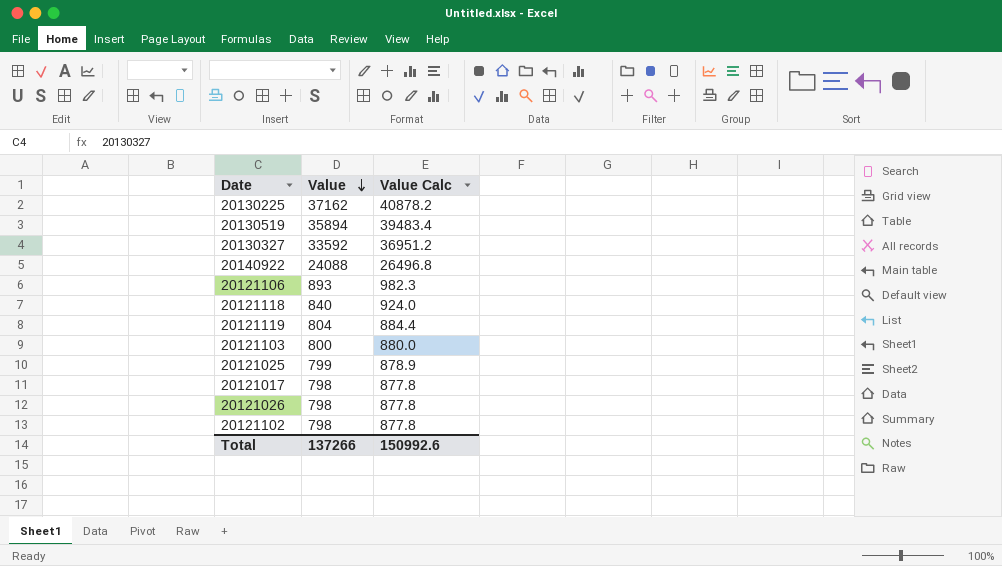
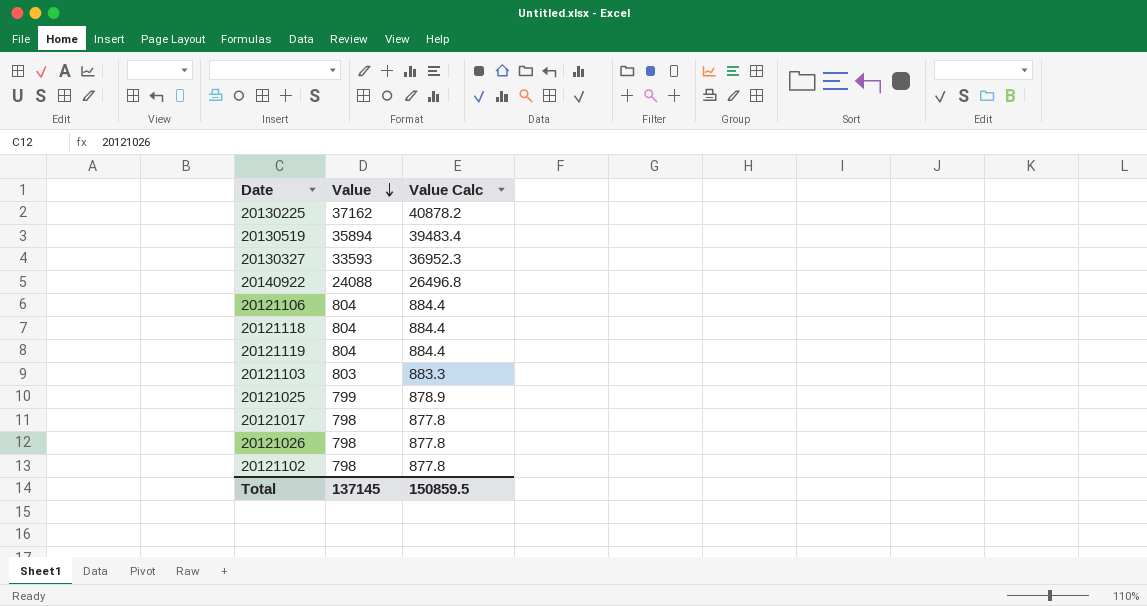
20130327 | Value: 33592 -> 33593
20130327 | Value Calc: 36951.2 -> 36952.3
20121106 | Value: 893 -> 804
20121106 | Value Calc: 982.3 -> 884.4
20121118 | Value: 840 -> 804
20121118 | Value Calc: 924.0 -> 884.4
20121103 | Value: 800 -> 803
20121103 | Value Calc: 880.0 -> 883.3
Total | Value: 137266 -> 137145
Total | Value Calc: 150992.6 -> 150859.5

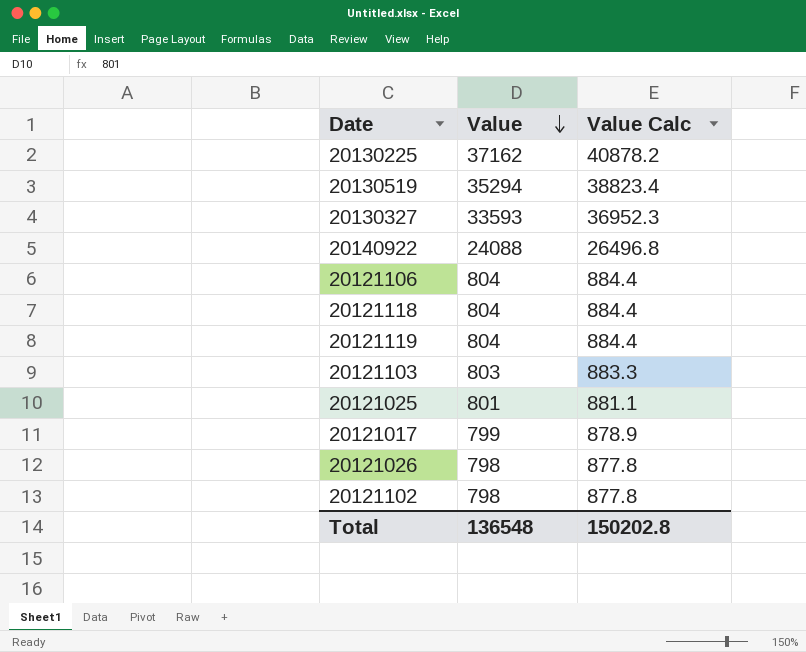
20130519 | Value: 35894 -> 35294
20130519 | Value Calc: 39483.4 -> 38823.4
20121025 | Value: 799 -> 801
20121025 | Value Calc: 878.9 -> 881.1
20121017 | Value: 798 -> 799
20121017 | Value Calc: 877.8 -> 878.9
Total | Value: 137145 -> 136548
Total | Value Calc: 150859.5 -> 150202.8

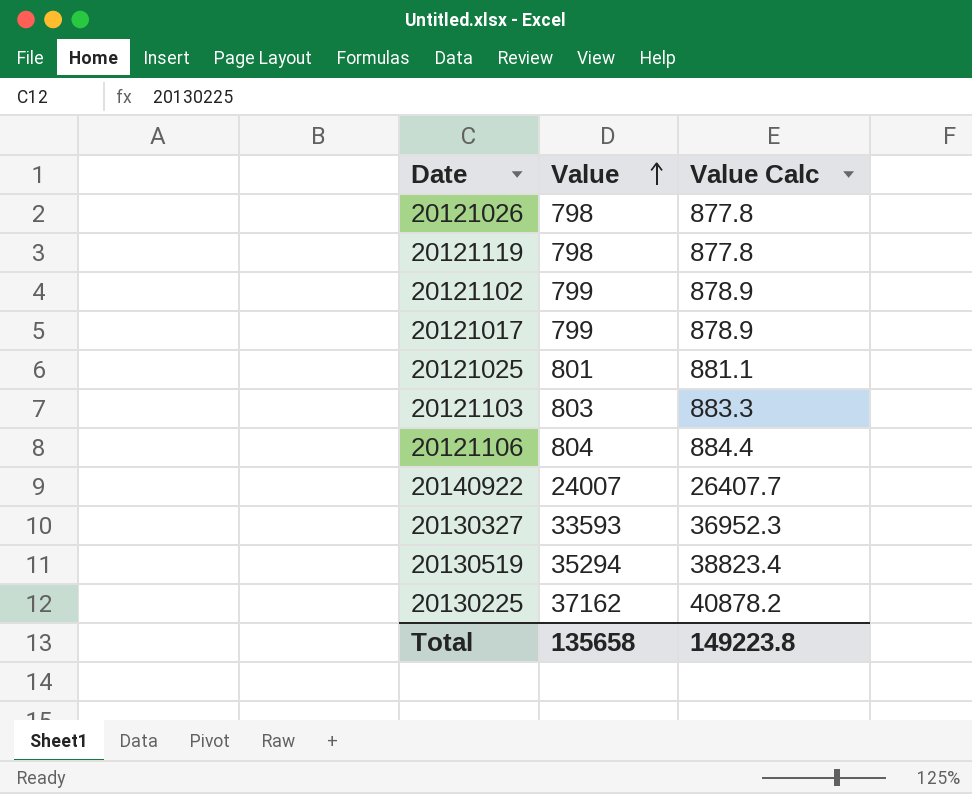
row order: Value descending -> Value ascending
row 20121118: 804 | 884.4 -> none
20121119 | Value: 804 -> 798
20121119 | Value Calc: 884.4 -> 877.8
20121102 | Value: 798 -> 799
20121102 | Value Calc: 877.8 -> 878.9
20140922 | Value: 24088 -> 24007
20140922 | Value Calc: 26496.8 -> 26407.7
Total | Value: 136548 -> 135658
Total | Value Calc: 150202.8 -> 149223.8

